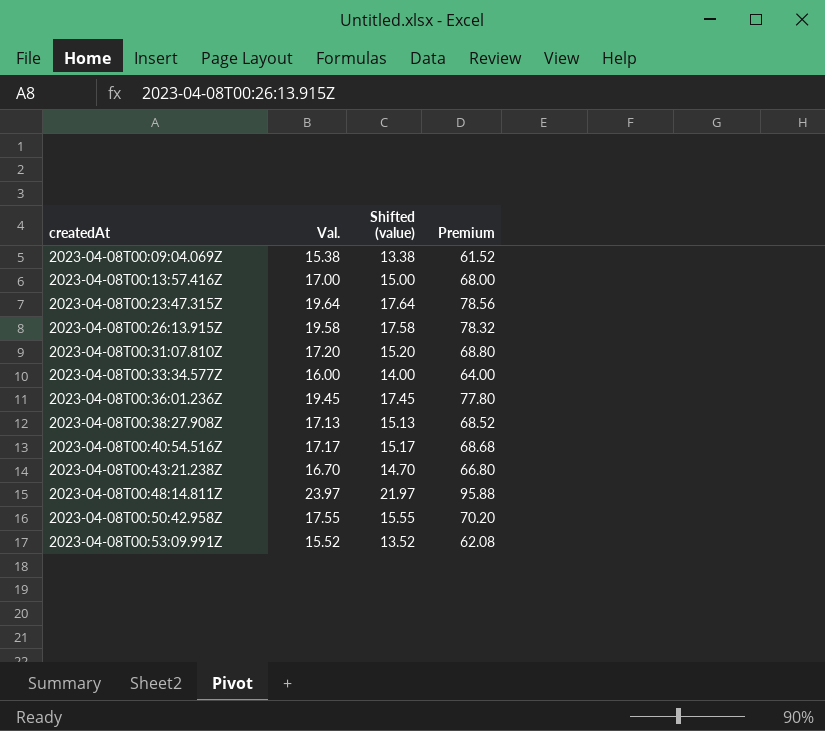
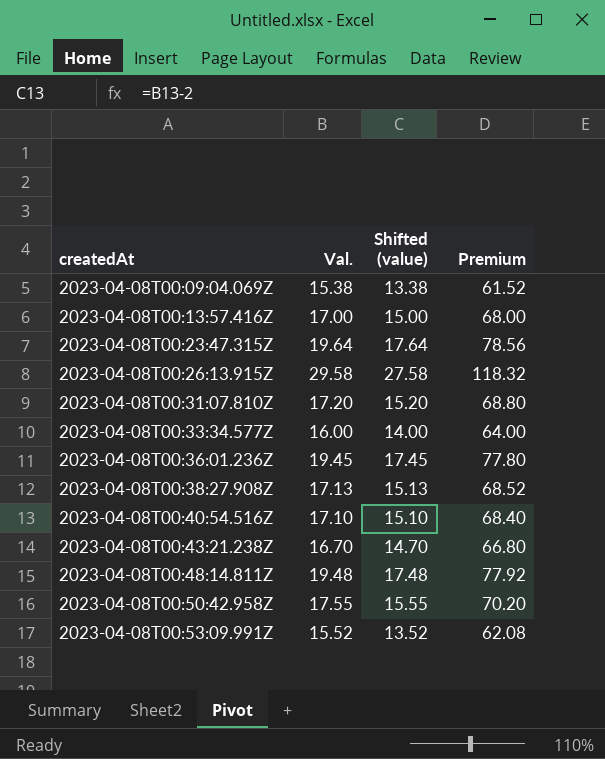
2023-04-08T00:26:13.915Z | Val.: 19.58 -> 29.58
2023-04-08T00:26:13.915Z | Shifted (value): 17.58 -> 27.58
2023-04-08T00:26:13.915Z | Premium: 78.32 -> 118.32
2023-04-08T00:40:54.516Z | Val.: 17.17 -> 17.10
2023-04-08T00:40:54.516Z | Shifted (value): 15.17 -> 15.10
2023-04-08T00:40:54.516Z | Premium: 68.68 -> 68.40
2023-04-08T00:48:14.811Z | Val.: 23.97 -> 19.48
2023-04-08T00:48:14.811Z | Shifted (value): 21.97 -> 17.48
2023-04-08T00:48:14.811Z | Premium: 95.88 -> 77.92

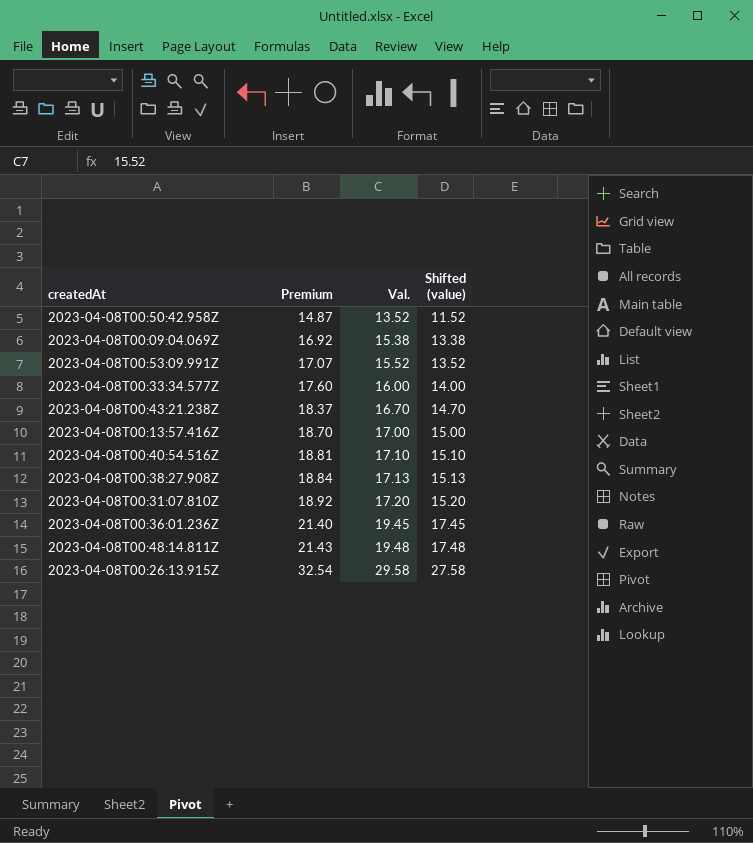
row order: createdAt ascending -> Premium ascending
column Premium | formula: [Val.] * 4 -> [Val.] * 1.1
column Premium | position: 4 -> 2
row 2023-04-08T00:23:47.315Z: 19.64 | 17.64 | 78.56 -> none
2023-04-08T00:50:42.958Z | Val.: 17.55 -> 13.52
2023-04-08T00:50:42.958Z | Shifted (value): 15.55 -> 11.52

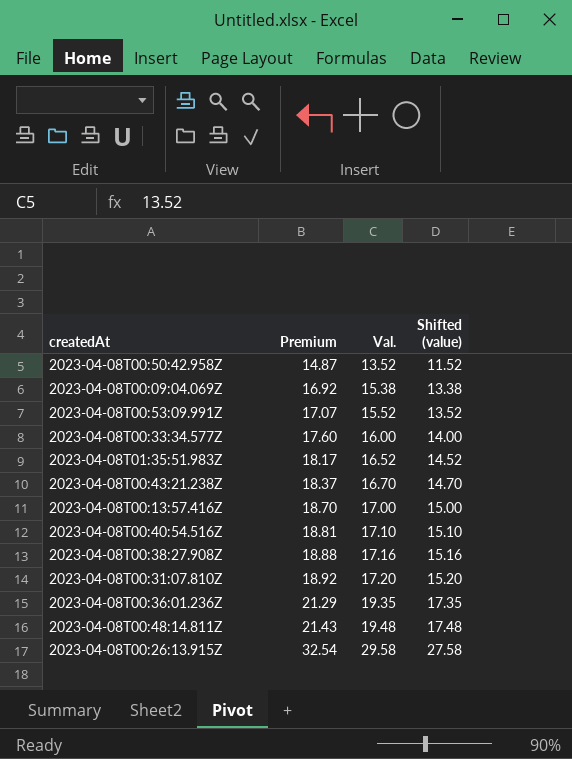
row 2023-04-08T01:35:51.983Z: none -> 18.17 | 16.52 | 14.52
2023-04-08T00:38:27.908Z | Premium: 18.84 -> 18.88
2023-04-08T00:38:27.908Z | Val.: 17.13 -> 17.16
2023-04-08T00:38:27.908Z | Shifted (value): 15.13 -> 15.16
2023-04-08T00:36:01.236Z | Premium: 21.40 -> 21.29
2023-04-08T00:36:01.236Z | Val.: 19.45 -> 19.35
2023-04-08T00:36:01.236Z | Shifted (value): 17.45 -> 17.35

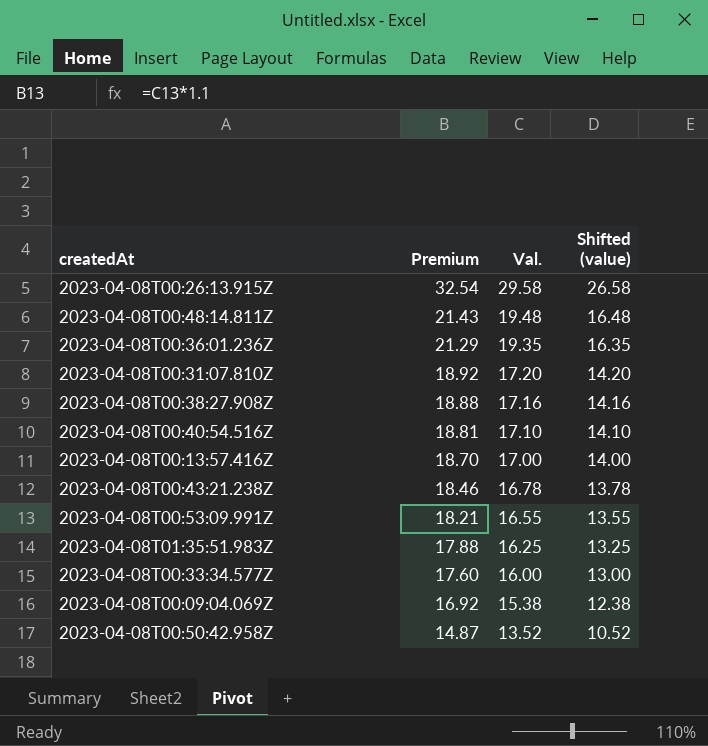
row order: Premium ascending -> Premium descending
column Shifted (value) | formula: [Val.] - 2 -> [Val.] - 3
2023-04-08T00:43:21.238Z | Premium: 18.37 -> 18.46
2023-04-08T00:43:21.238Z | Val.: 16.70 -> 16.78
2023-04-08T00:53:09.991Z | Premium: 17.07 -> 18.21
2023-04-08T00:53:09.991Z | Val.: 15.52 -> 16.55
2023-04-08T01:35:51.983Z | Premium: 18.17 -> 17.88
2023-04-08T01:35:51.983Z | Val.: 16.52 -> 16.25

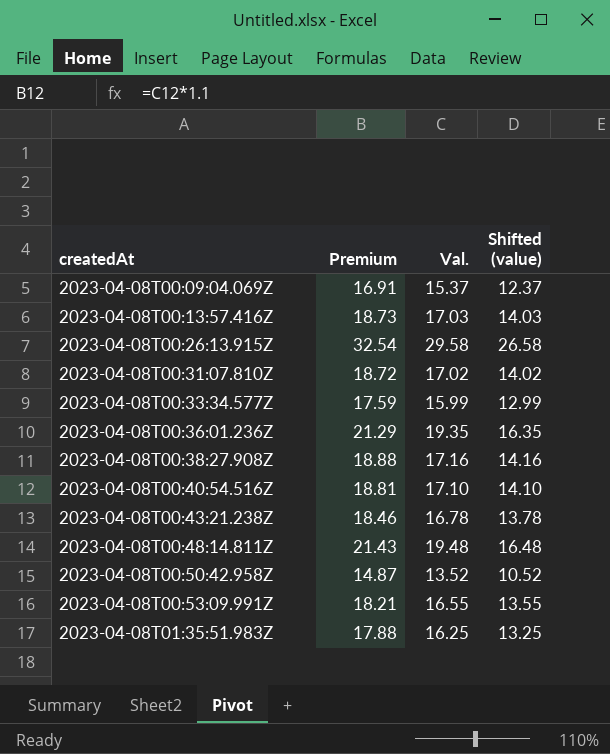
row order: Premium descending -> createdAt ascending
2023-04-08T00:09:04.069Z | Premium: 16.92 -> 16.91
2023-04-08T00:09:04.069Z | Val.: 15.38 -> 15.37
2023-04-08T00:09:04.069Z | Shifted (value): 12.38 -> 12.37
2023-04-08T00:13:57.416Z | Premium: 18.70 -> 18.73
2023-04-08T00:13:57.416Z | Val.: 17.00 -> 17.03
2023-04-08T00:13:57.416Z | Shifted (value): 14.00 -> 14.03
2023-04-08T00:31:07.810Z | Premium: 18.92 -> 18.72
2023-04-08T00:31:07.810Z | Val.: 17.20 -> 17.02
2023-04-08T00:31:07.810Z | Shifted (value): 14.20 -> 14.02
2023-04-08T00:33:34.577Z | Premium: 17.60 -> 17.59
2023-04-08T00:33:34.577Z | Val.: 16.00 -> 15.99
2023-04-08T00:33:34.577Z | Shifted (value): 13.00 -> 12.99

